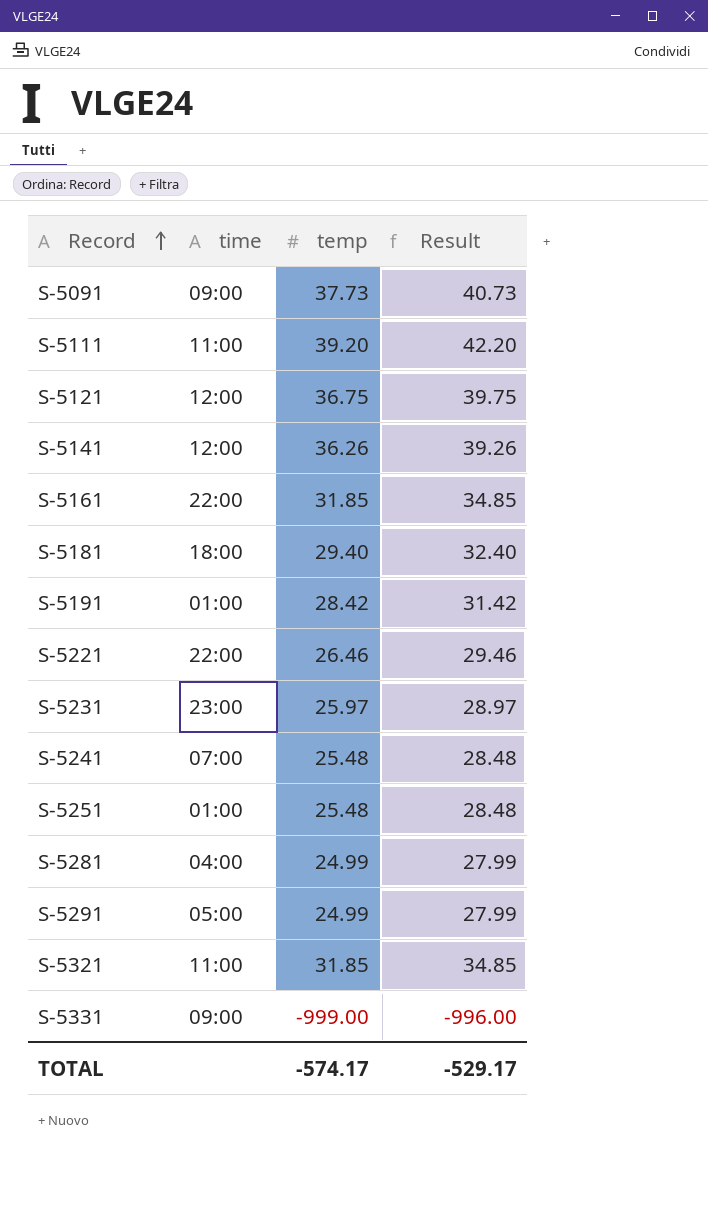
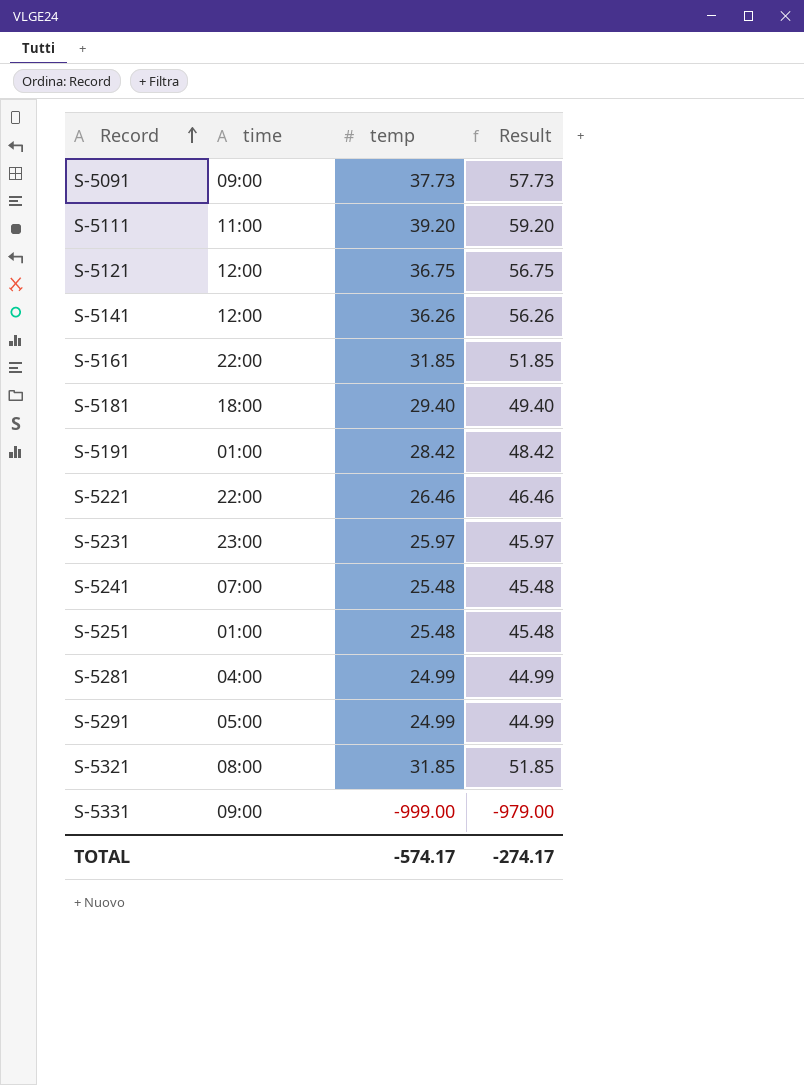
column Result | formula: [temp] + 3 -> [temp] + 20
S-5321 | time: 11:00 -> 08:00
TOTAL | Result: -529.17 -> -274.17

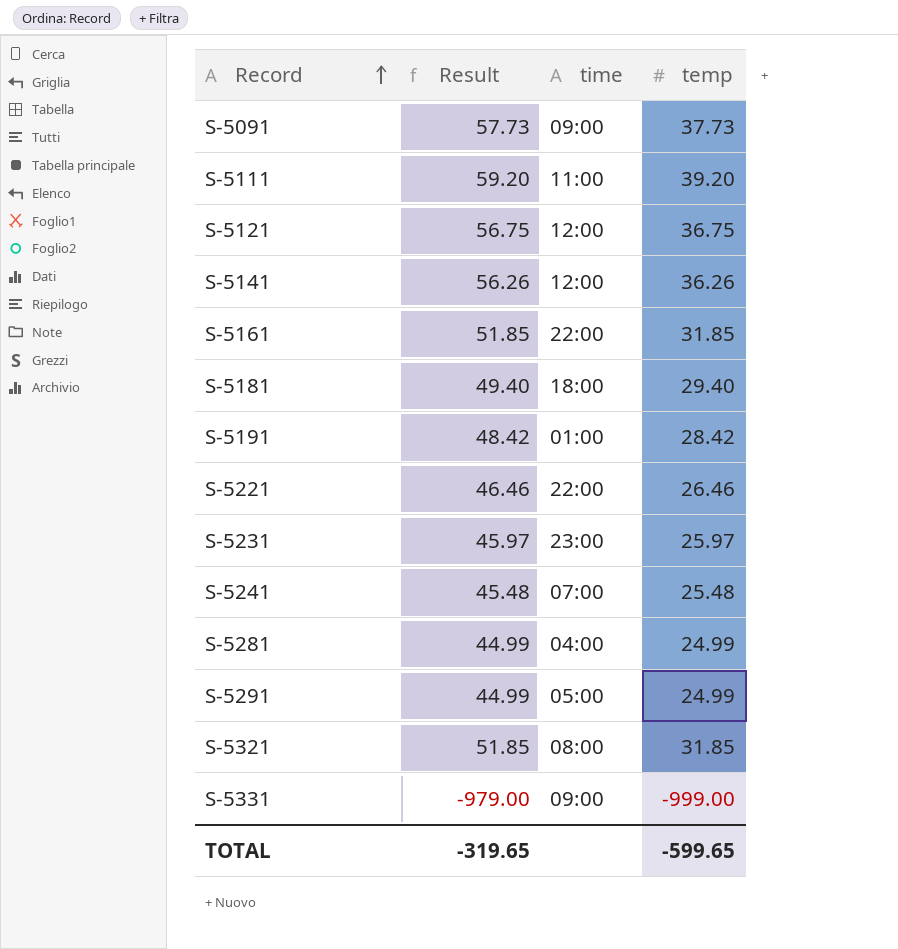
column Result | position: 4 -> 2
row S-5251: 01:00 | 25.48 | 45.48 -> none
TOTAL | Result: -274.17 -> -319.65
TOTAL | temp: -574.17 -> -599.65

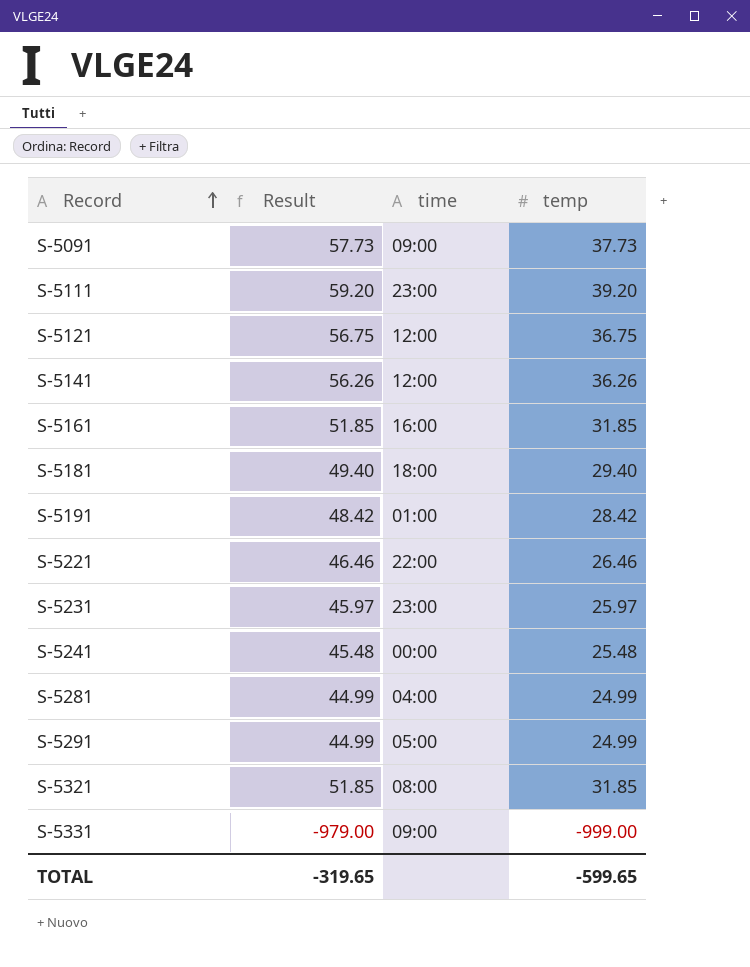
S-5111 | time: 11:00 -> 23:00
S-5161 | time: 22:00 -> 16:00
S-5241 | time: 07:00 -> 00:00

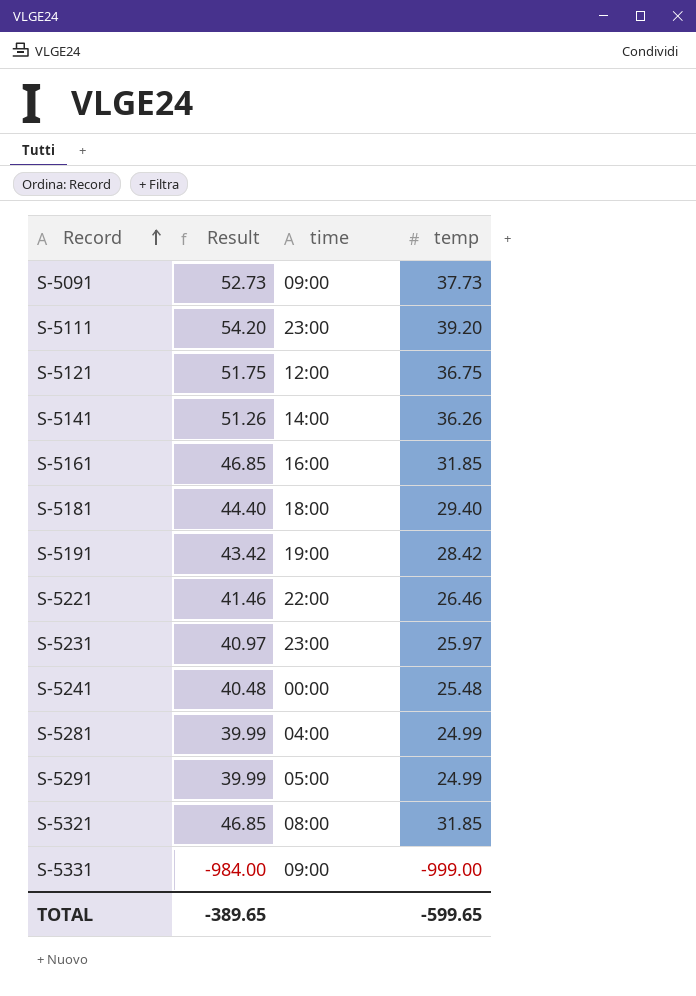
column Result | formula: [temp] + 20 -> [temp] + 15
S-5141 | time: 12:00 -> 14:00
S-5191 | time: 01:00 -> 19:00
TOTAL | Result: -319.65 -> -389.65

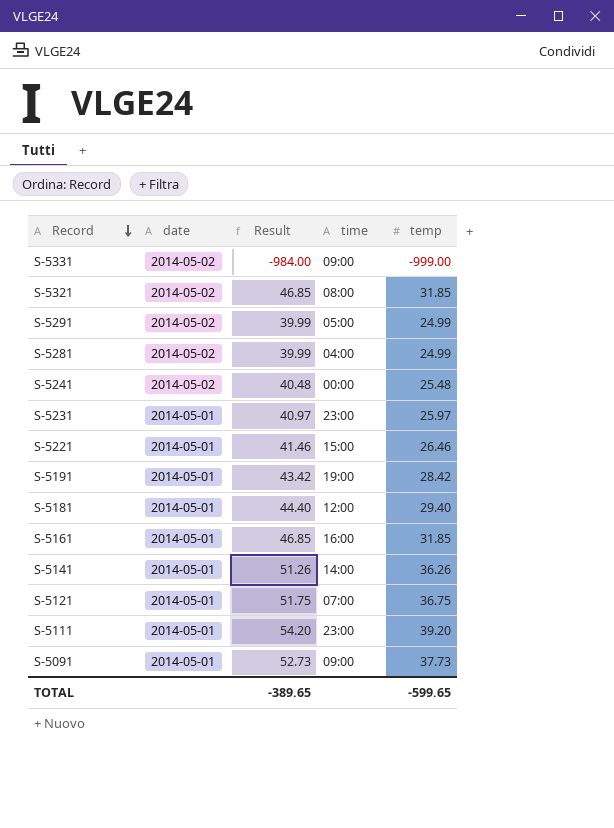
row order: Record ascending -> Record descending
column date | position: none -> 2
S-5221 | time: 22:00 -> 15:00
S-5181 | time: 18:00 -> 12:00
S-5121 | time: 12:00 -> 07:00

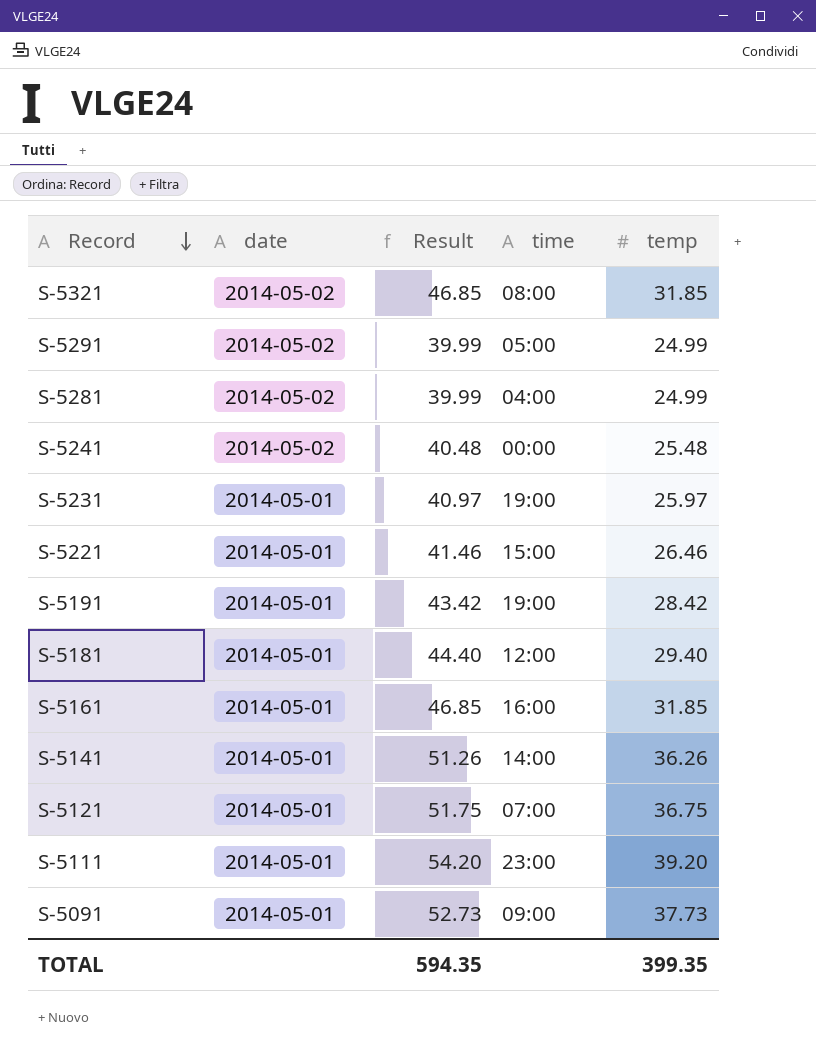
row S-5331: 2014-05-02 | -984.00 | 09:00 | -999.00 -> none
S-5231 | time: 23:00 -> 19:00
TOTAL | Result: -389.65 -> 594.35
TOTAL | temp: -599.65 -> 399.35

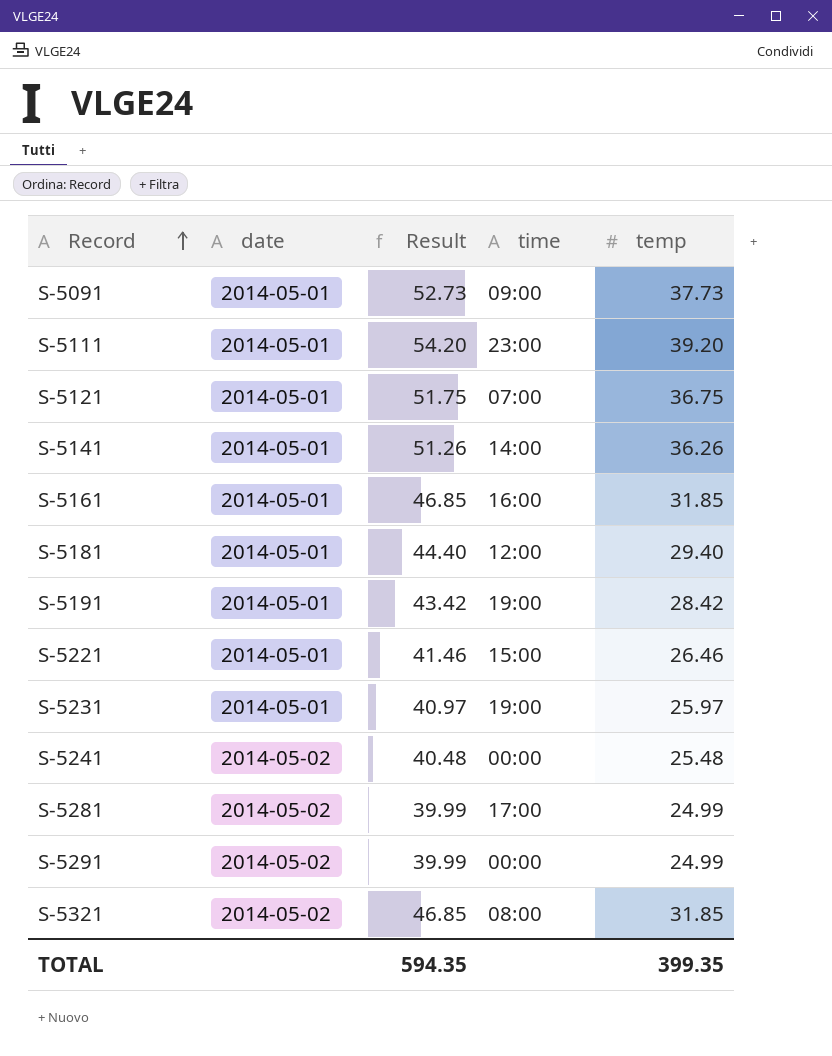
row order: Record descending -> Record ascending
S-5281 | time: 04:00 -> 17:00
S-5291 | time: 05:00 -> 00:00

